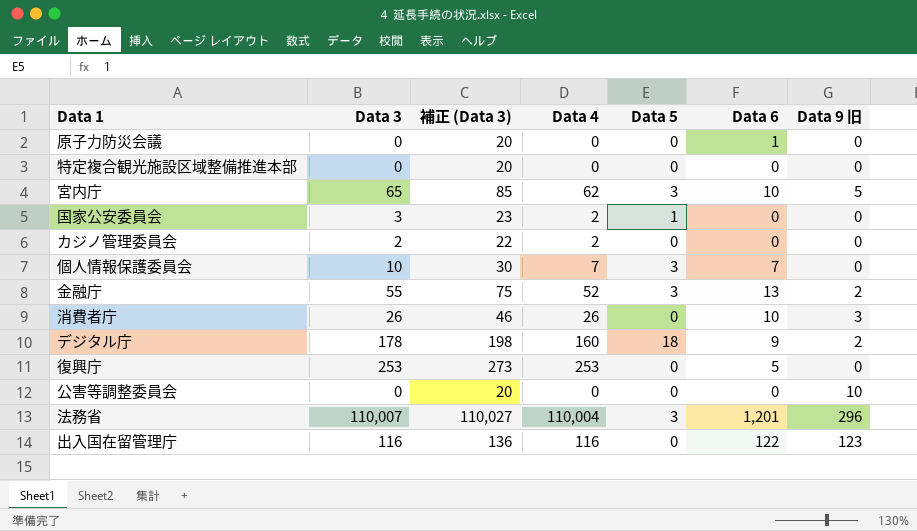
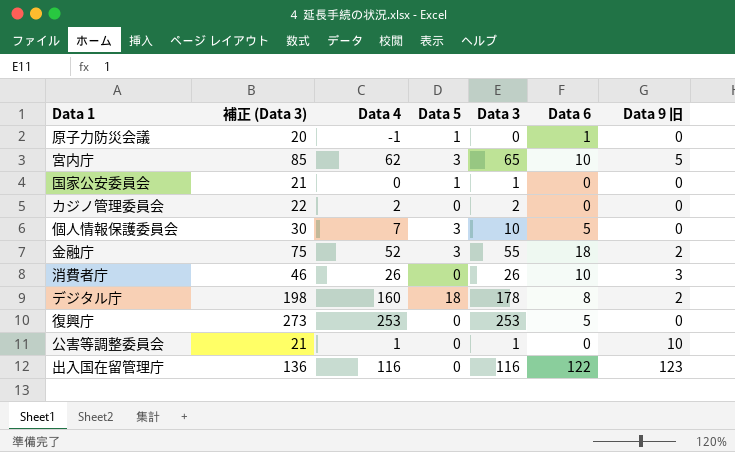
column Data 3 | position: 2 -> 5
row 特定複合観光施設区域整備推進本部: 0 | 20 | 0 | 0 | 0 | 0 -> none
row 法務省: 110,007 | 110,027 | 110,004 | 3 | 1,201 | 296 -> none
原子力防災会議 | Data 4: 0 -> -1
原子力防災会議 | Data 5: 0 -> 1
国家公安委員会 | 補正 (Data 3): 23 -> 21
国家公安委員会 | Data 4: 2 -> 0
国家公安委員会 | Data 3: 3 -> 1
個人情報保護委員会 | Data 6: 7 -> 5
金融庁 | Data 6: 13 -> 18
デジタル庁 | Data 6: 9 -> 8
公害等調整委員会 | 補正 (Data 3): 20 -> 21
公害等調整委員会 | Data 4: 0 -> 1
公害等調整委員会 | Data 3: 0 -> 1

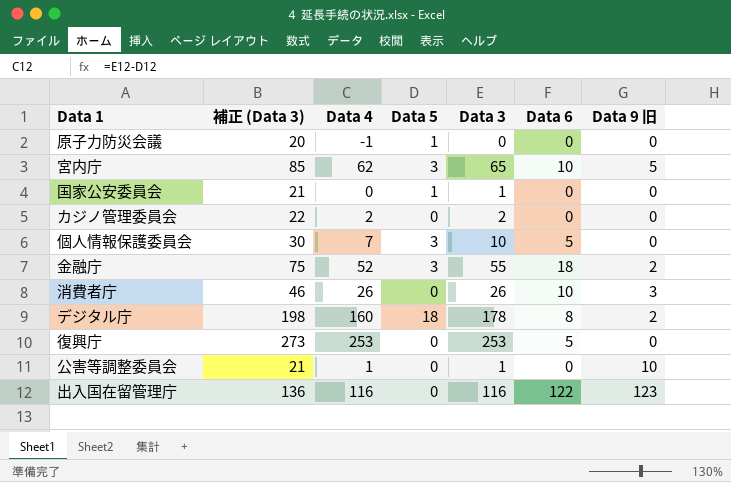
原子力防災会議 | Data 6: 1 -> 0

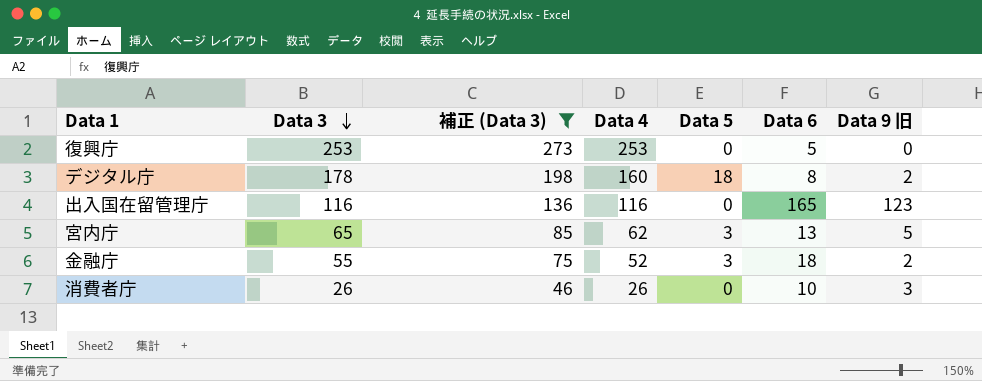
filter: none -> 補正 (Data 3) >= 46
row order: none -> Data 3 descending
column Data 3 | position: 5 -> 2
出入国在留管理庁 | Data 6: 122 -> 165
宮内庁 | Data 6: 10 -> 13

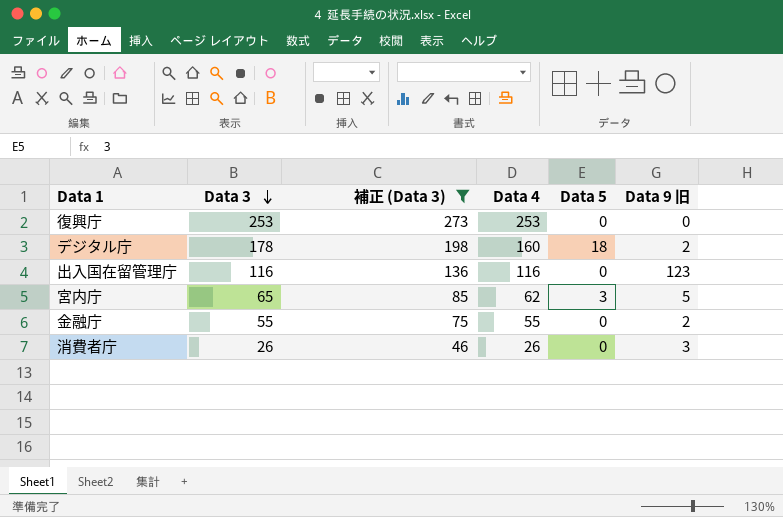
column Data 6 | position: 6 -> none
金融庁 | Data 4: 52 -> 55
金融庁 | Data 5: 3 -> 0

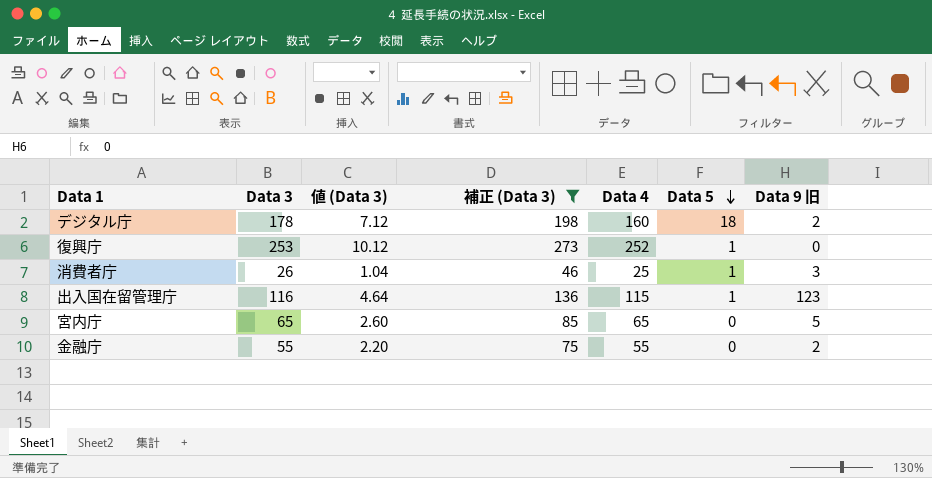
row order: Data 3 descending -> Data 5 descending
column 値 (Data 3) | formula: none -> [Data 3] * 0.04
復興庁 | Data 4: 253 -> 252
復興庁 | Data 5: 0 -> 1
消費者庁 | Data 4: 26 -> 25
消費者庁 | Data 5: 0 -> 1
出入国在留管理庁 | Data 4: 116 -> 115
出入国在留管理庁 | Data 5: 0 -> 1
宮内庁 | Data 4: 62 -> 65
宮内庁 | Data 5: 3 -> 0

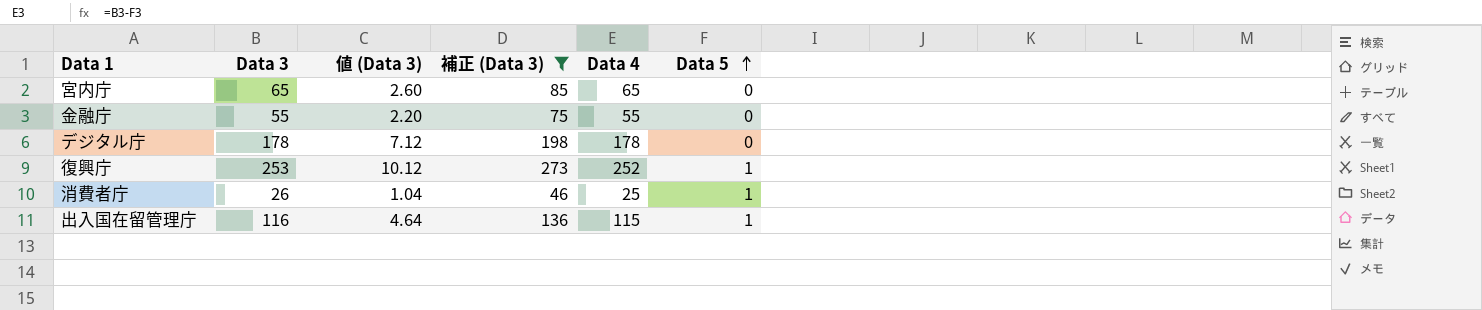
row order: Data 5 descending -> Data 5 ascending
column Data 9 旧 | position: 7 -> none
デジタル庁 | Data 4: 160 -> 178
デジタル庁 | Data 5: 18 -> 0

